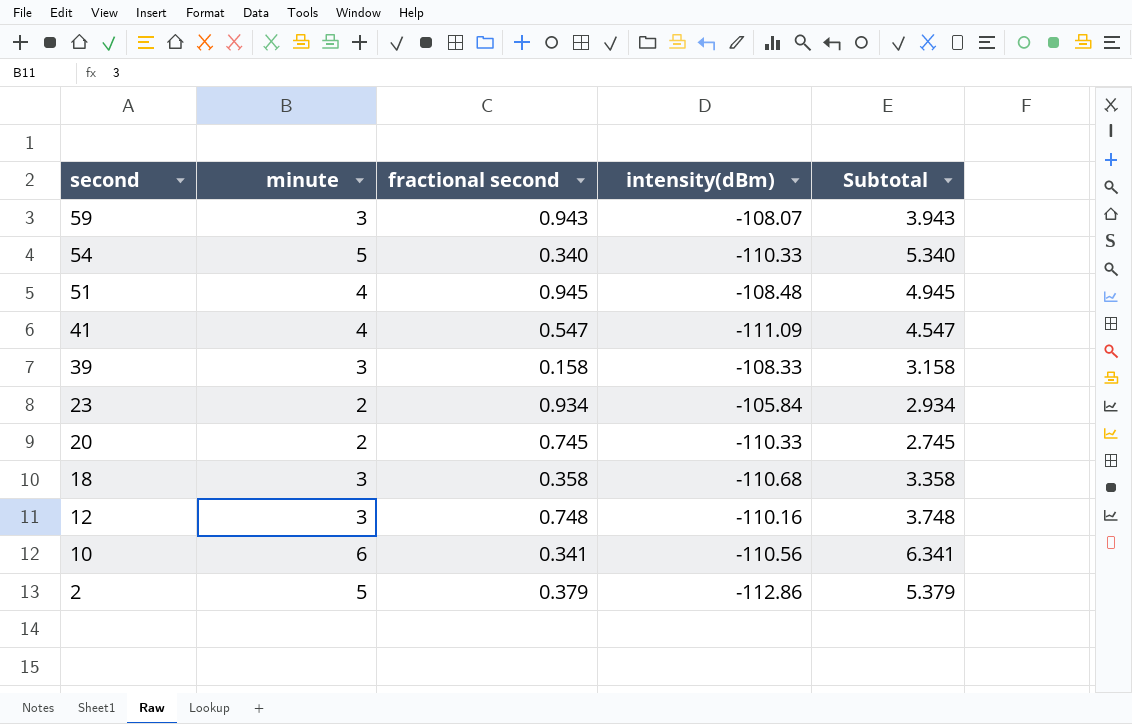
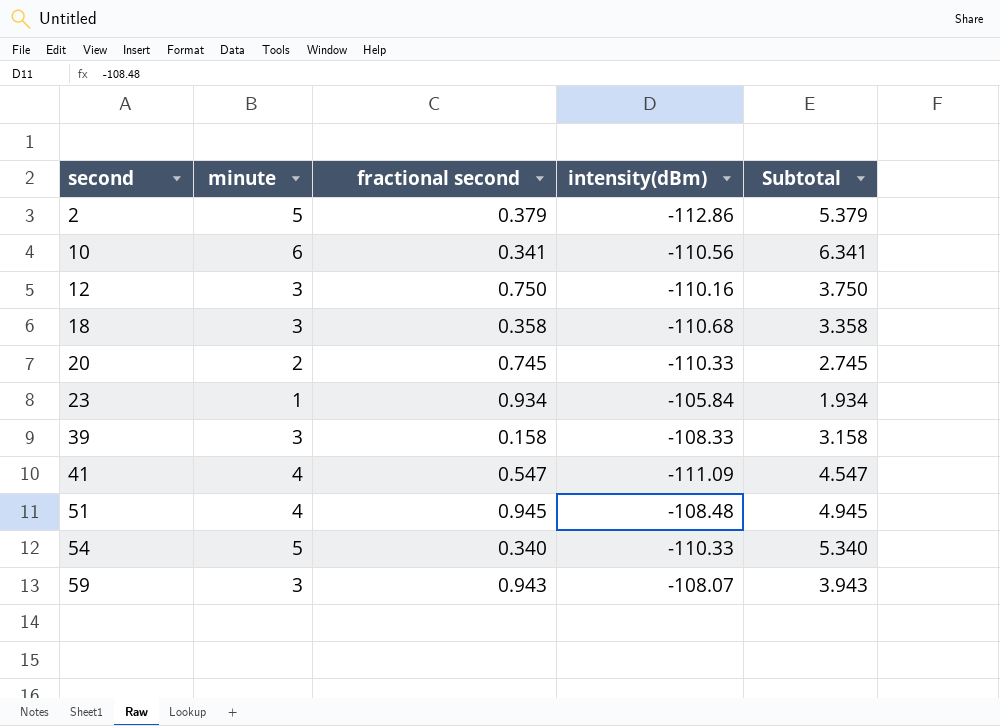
row order: second descending -> second ascending
12 | fractional second: 0.748 -> 0.750
12 | Subtotal: 3.748 -> 3.750
23 | minute: 2 -> 1
23 | Subtotal: 2.934 -> 1.934

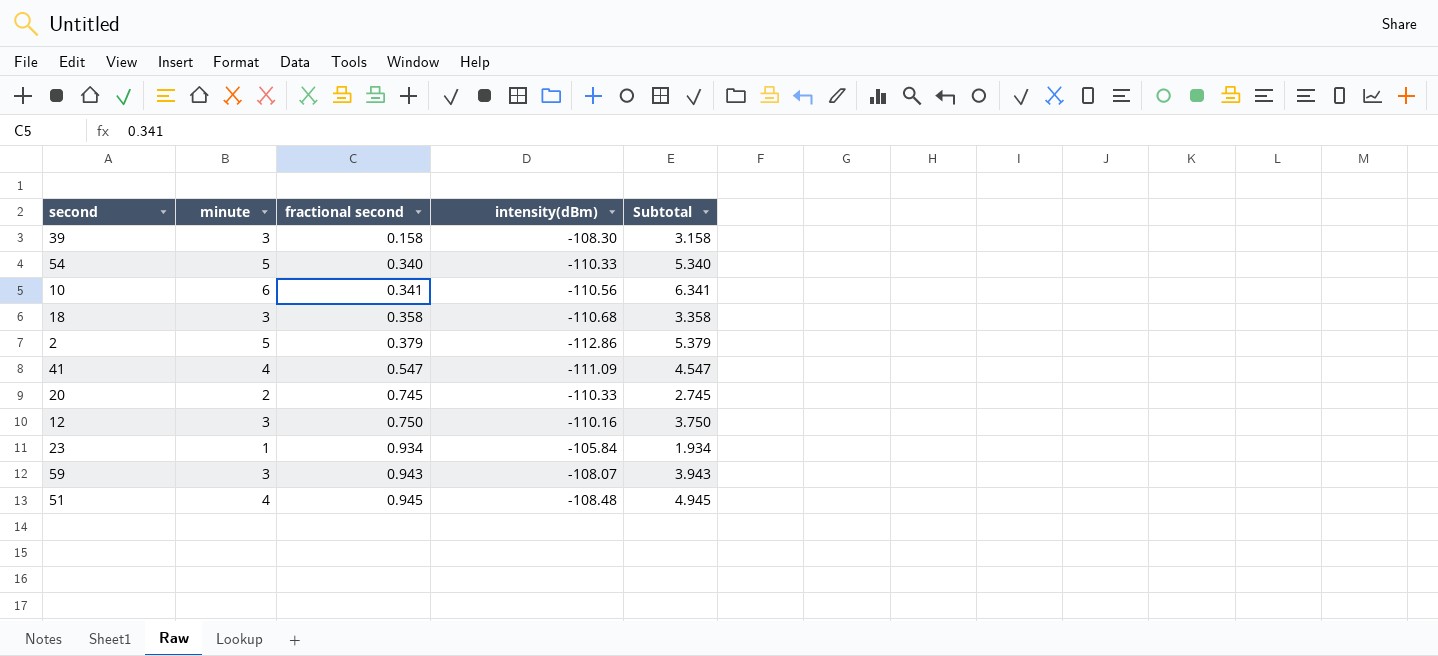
row order: second ascending -> fractional second ascending
39 | intensity(dBm): -108.33 -> -108.30

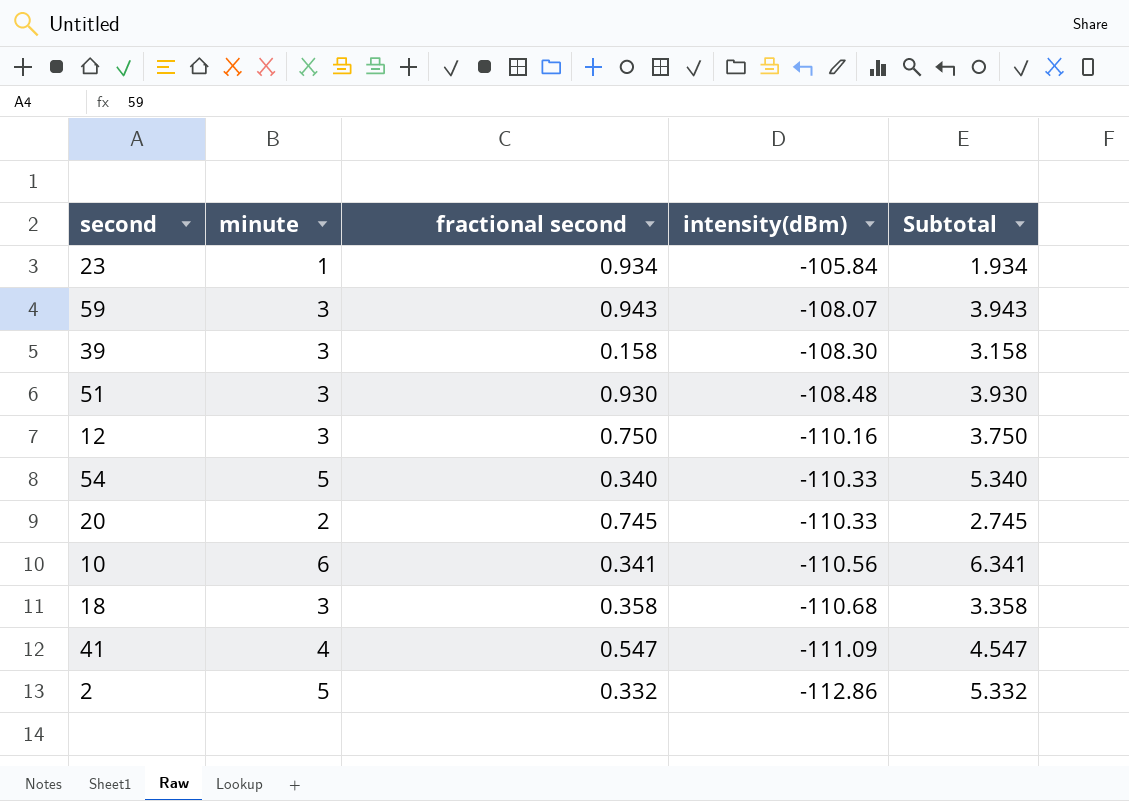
row order: fractional second ascending -> intensity(dBm) descending
51 | minute: 4 -> 3
51 | fractional second: 0.945 -> 0.930
51 | Subtotal: 4.945 -> 3.930
2 | fractional second: 0.379 -> 0.332
2 | Subtotal: 5.379 -> 5.332

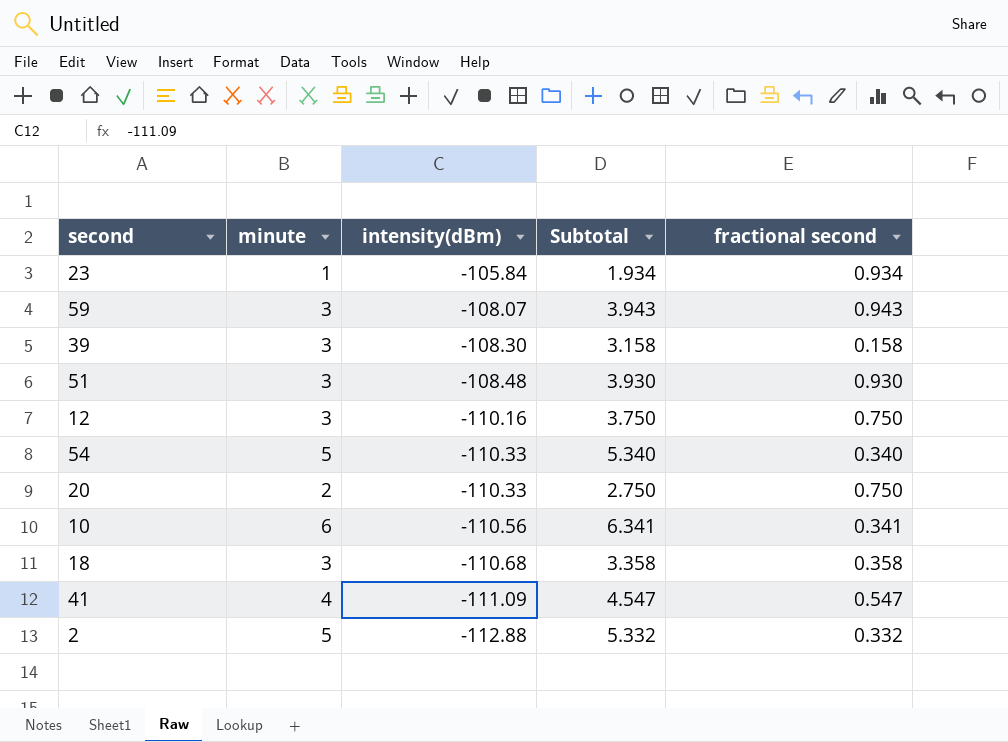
column fractional second | position: 3 -> 5
20 | Subtotal: 2.745 -> 2.750
20 | fractional second: 0.745 -> 0.750
2 | intensity(dBm): -112.86 -> -112.88

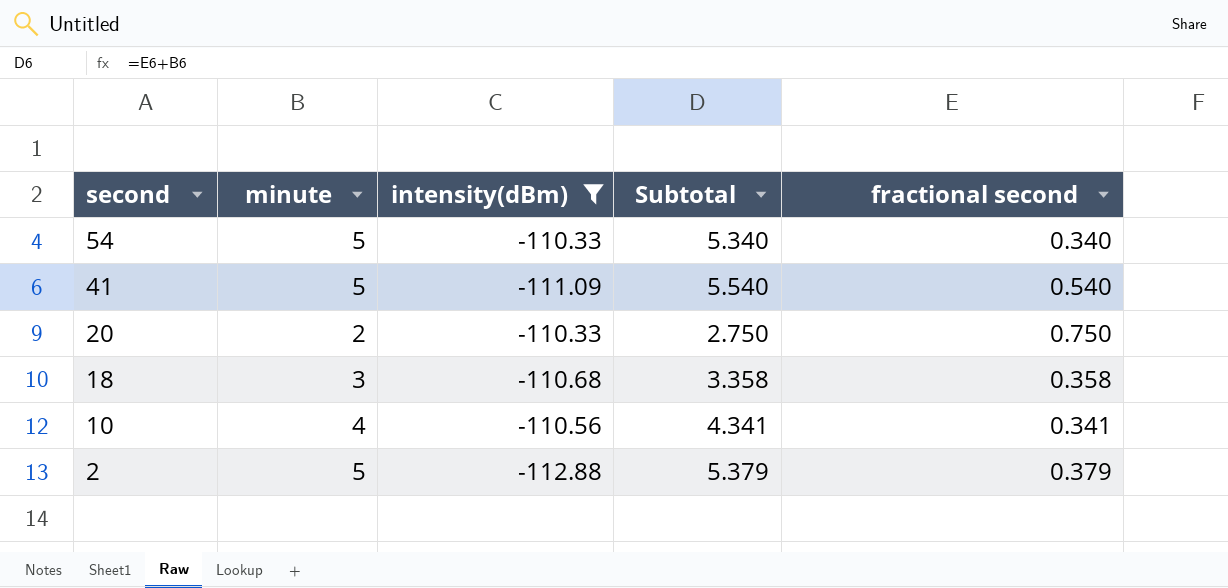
filter: none -> intensity(dBm) <= -110.33
row order: intensity(dBm) descending -> second descending
41 | minute: 4 -> 5
41 | Subtotal: 4.547 -> 5.540
41 | fractional second: 0.547 -> 0.540
10 | minute: 6 -> 4
10 | Subtotal: 6.341 -> 4.341
2 | Subtotal: 5.332 -> 5.379
2 | fractional second: 0.332 -> 0.379

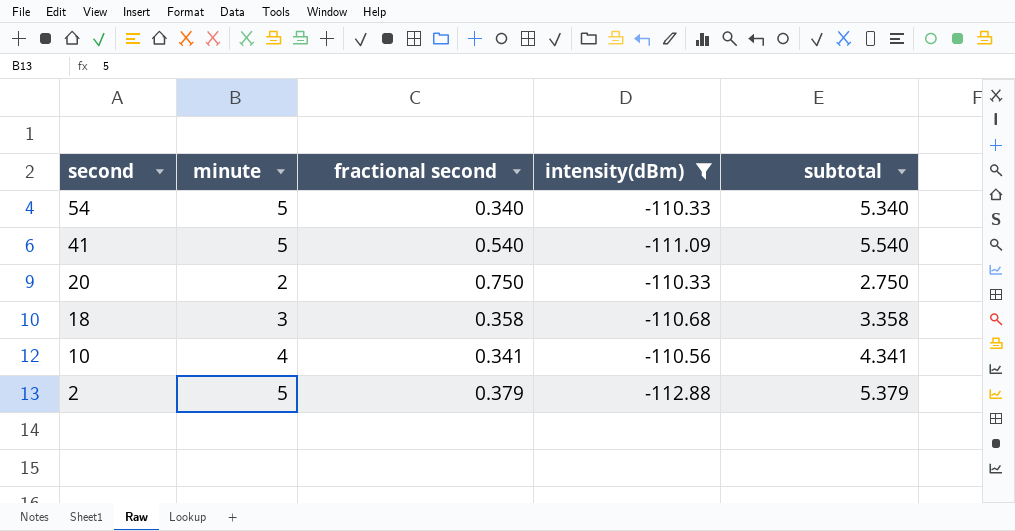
column fractional second | position: 5 -> 3
column name: Subtotal -> subtotal

